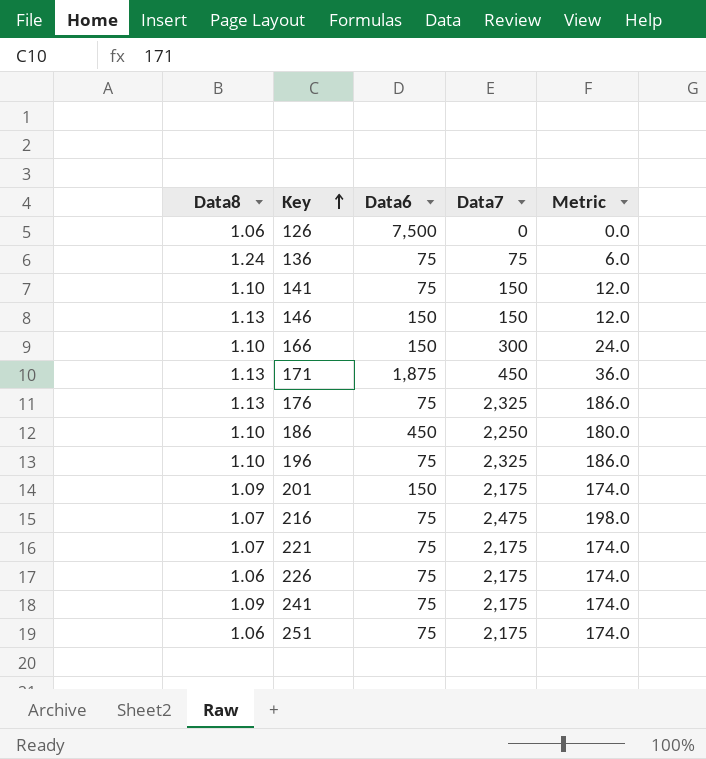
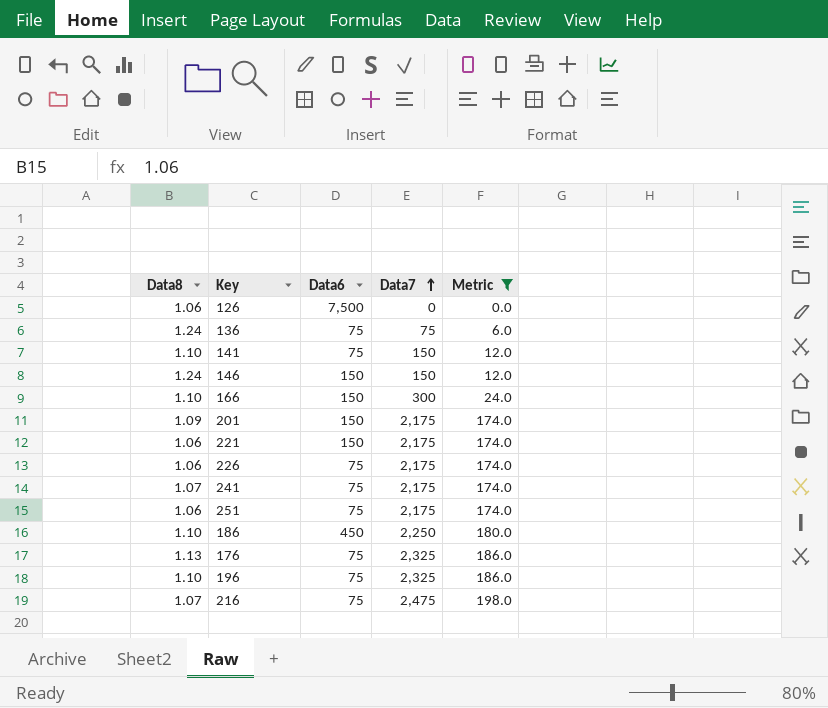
filter: none -> Metric != 36.0
row order: Key ascending -> Data7 ascending
146 | Data8: 1.13 -> 1.24
221 | Data8: 1.07 -> 1.06
221 | Data6: 75 -> 150
241 | Data8: 1.09 -> 1.07

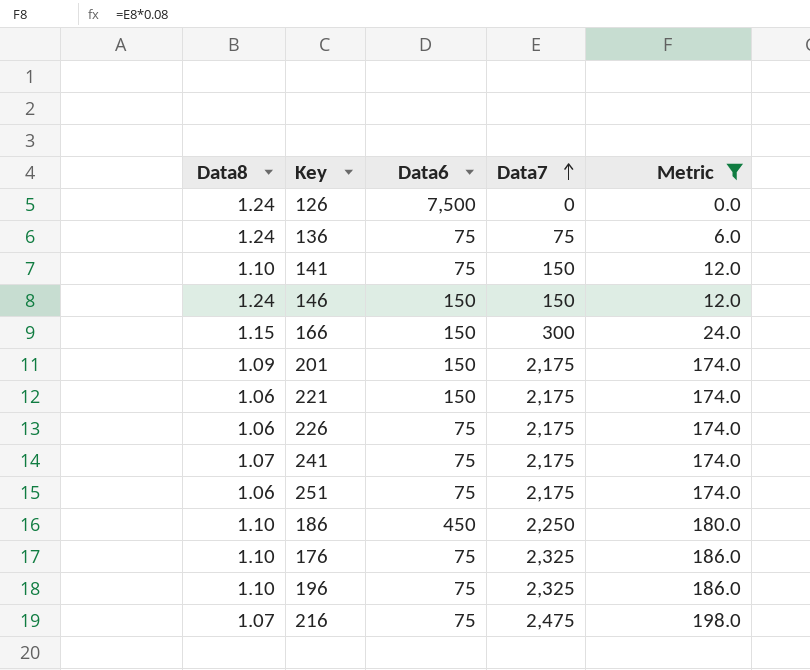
126 | Data8: 1.06 -> 1.24
166 | Data8: 1.10 -> 1.15
176 | Data8: 1.13 -> 1.10

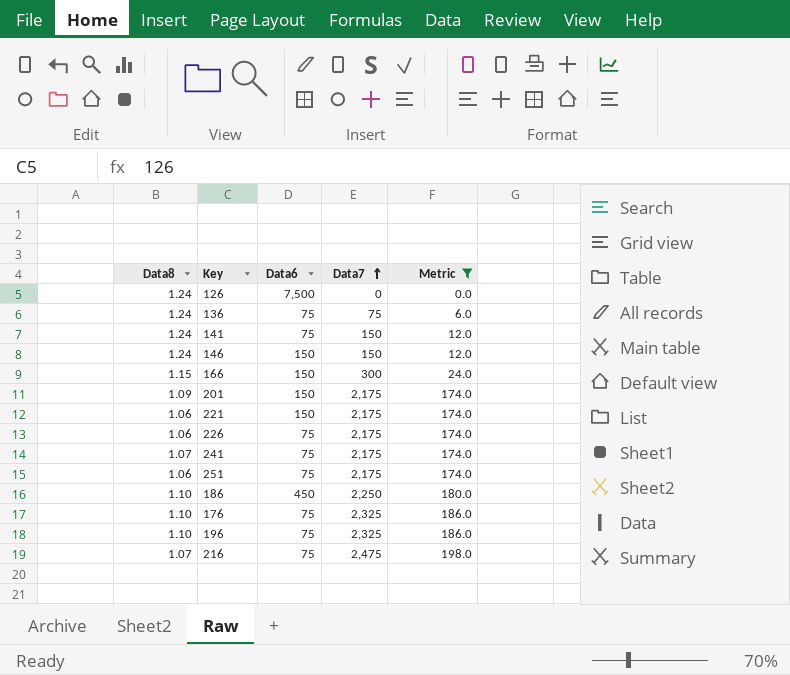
141 | Data8: 1.10 -> 1.24

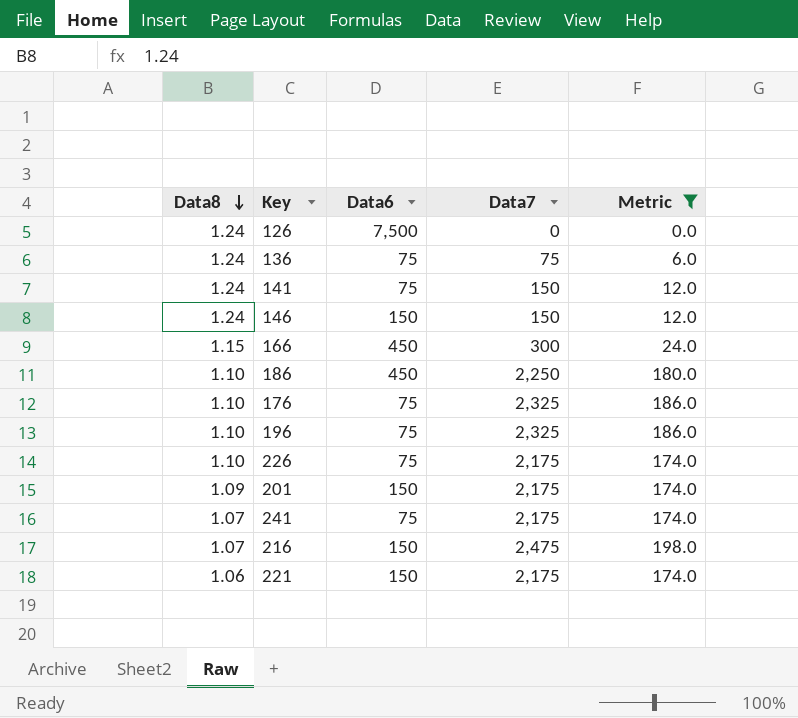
row order: Data7 ascending -> Data8 descending
row 251: 1.06 | 75 | 2,175 | 174.0 -> none
166 | Data6: 150 -> 450
226 | Data8: 1.06 -> 1.10
216 | Data6: 75 -> 150

